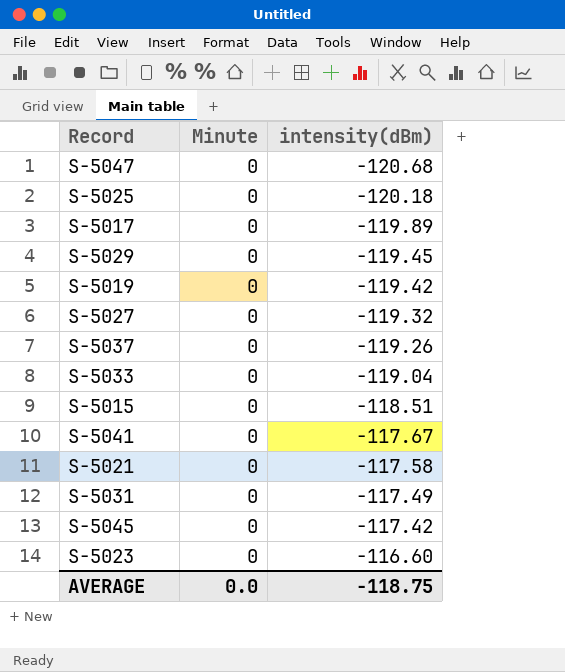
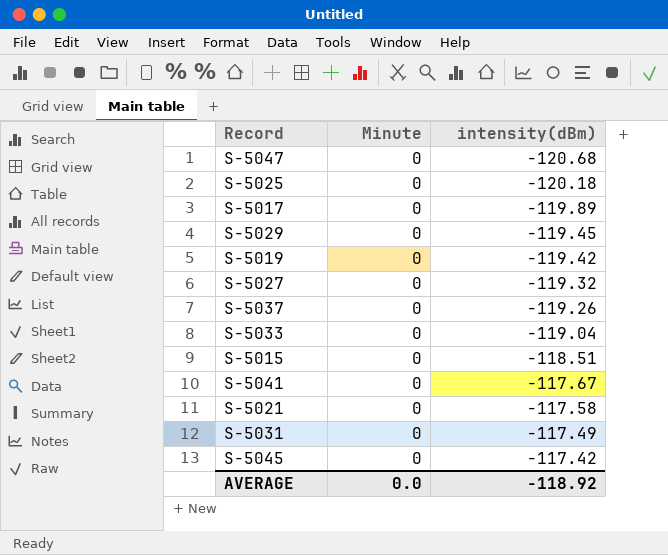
row S-5023: 0 | -116.60 -> none
AVERAGE | intensity(dBm): -118.75 -> -118.92

